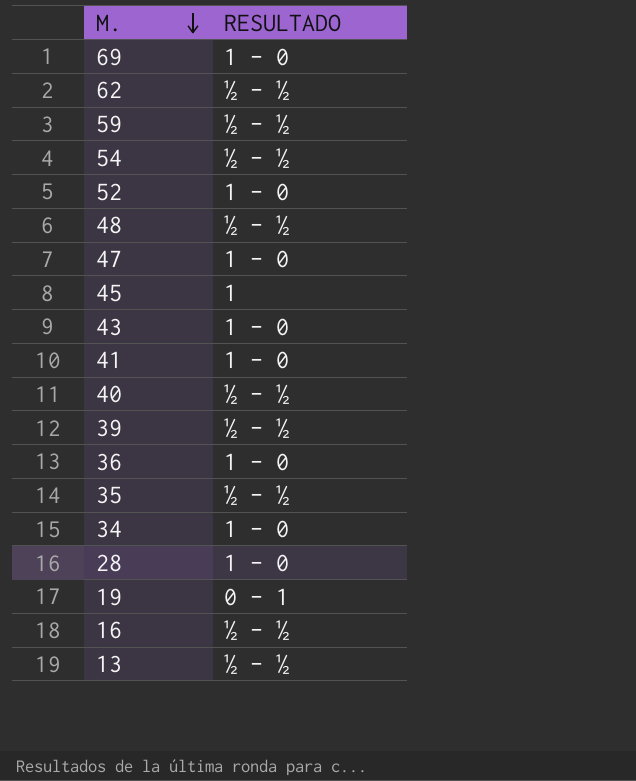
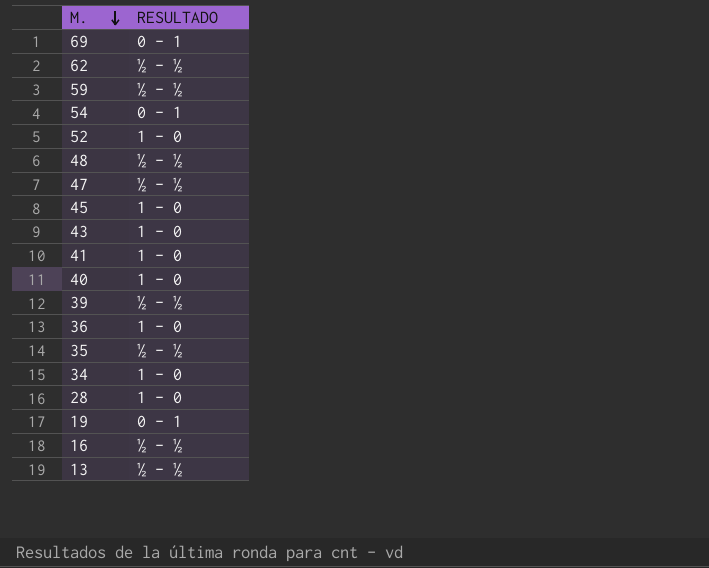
69 | RESULTADO: 1 - 0 -> 0 - 1
54 | RESULTADO: ½ - ½ -> 0 - 1
47 | RESULTADO: 1 - 0 -> ½ - ½
45 | RESULTADO: 1 -> 1 - 0
40 | RESULTADO: ½ - ½ -> 1 - 0

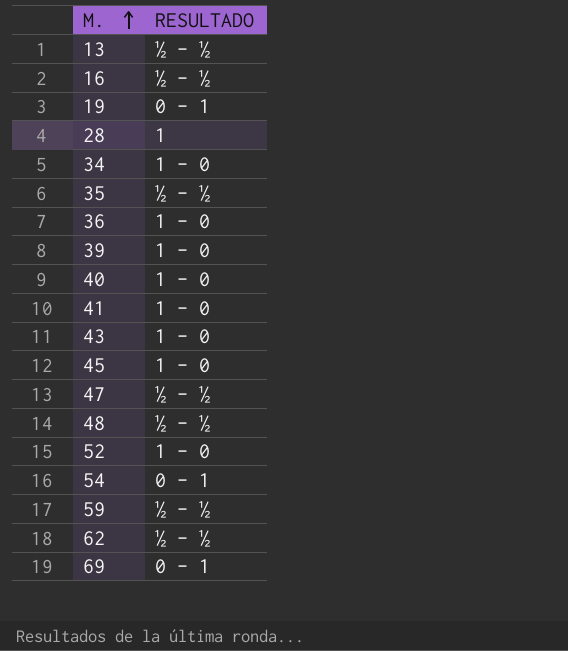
row order: M. descending -> M. ascending
28 | RESULTADO: 1 - 0 -> 1
39 | RESULTADO: ½ - ½ -> 1 - 0

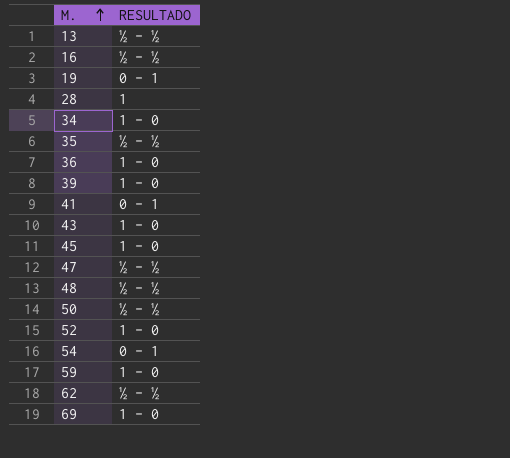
row 40: 1 - 0 -> none
41 | RESULTADO: 1 - 0 -> 0 - 1
row 50: none -> ½ - ½
59 | RESULTADO: ½ - ½ -> 1 - 0
69 | RESULTADO: 0 - 1 -> 1 - 0

